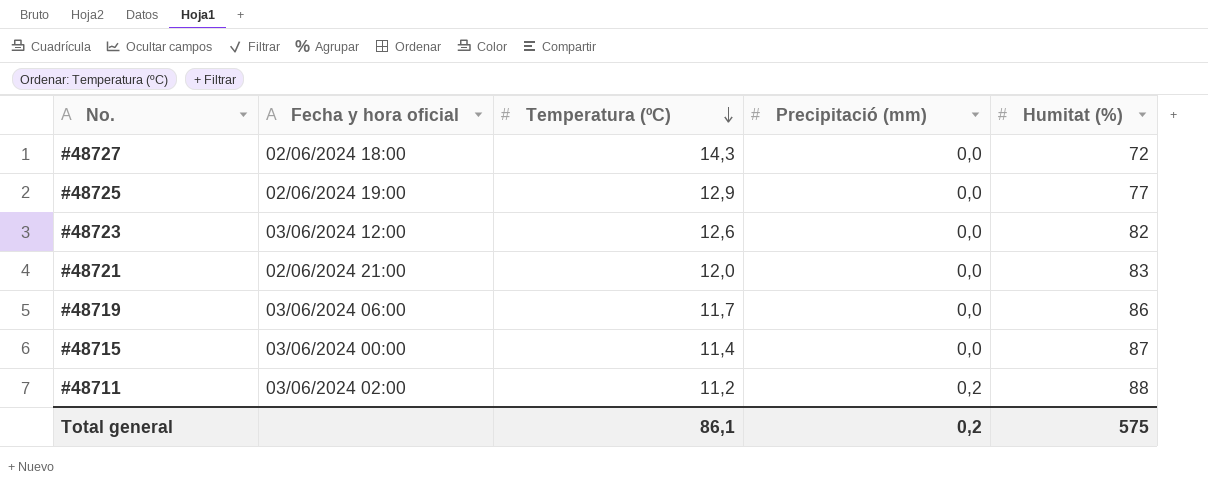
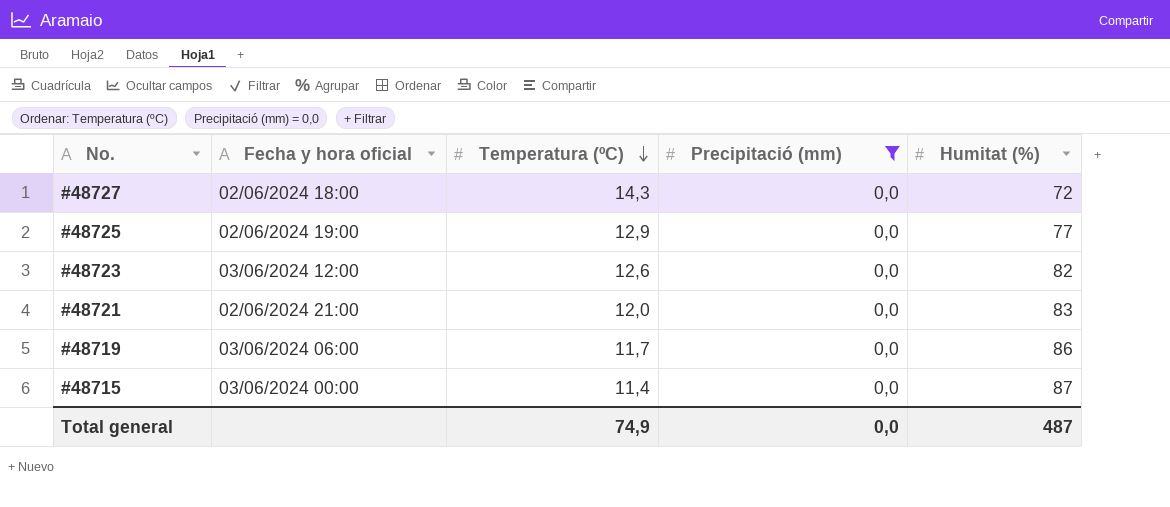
filter: none -> Precipitació (mm) = 0,0
Total general | Temperatura (ºC): 86,1 -> 74,9
Total general | Precipitació (mm): 0,2 -> 0,0
Total general | Humitat (%): 575 -> 487

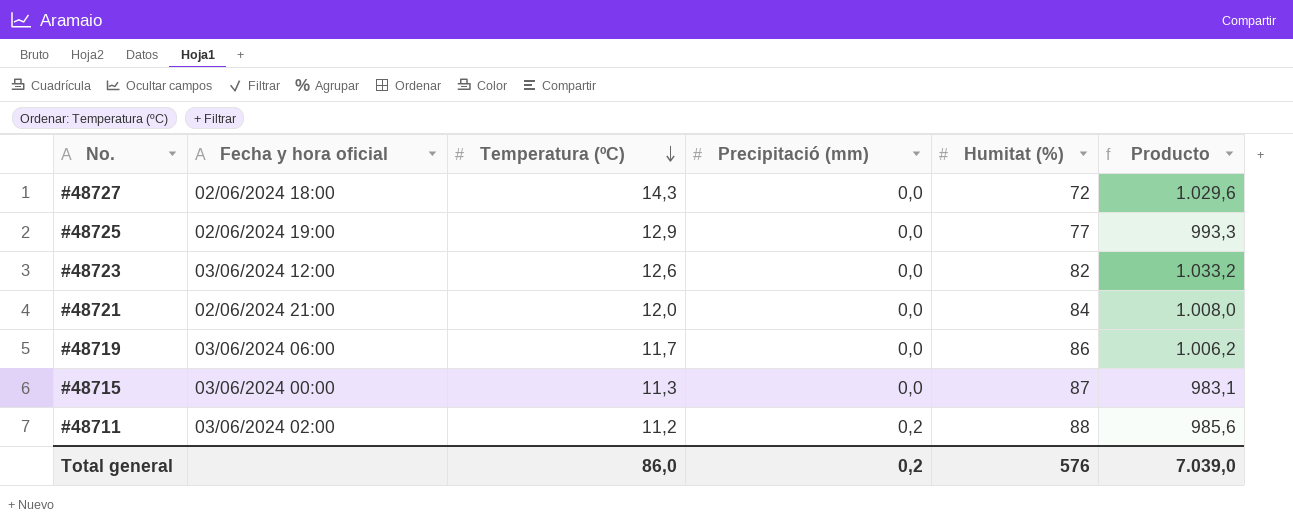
filter: Precipitació (mm) = 0,0 -> none
column Producto | formula: none -> [Temperatura (ºC)] * [Humitat (%)]
#48721 | Humitat (%): 83 -> 84
#48715 | Temperatura (ºC): 11,4 -> 11,3
Total general | Temperatura (ºC): 74,9 -> 86,0
Total general | Precipitació (mm): 0,0 -> 0,2
Total general | Humitat (%): 487 -> 576

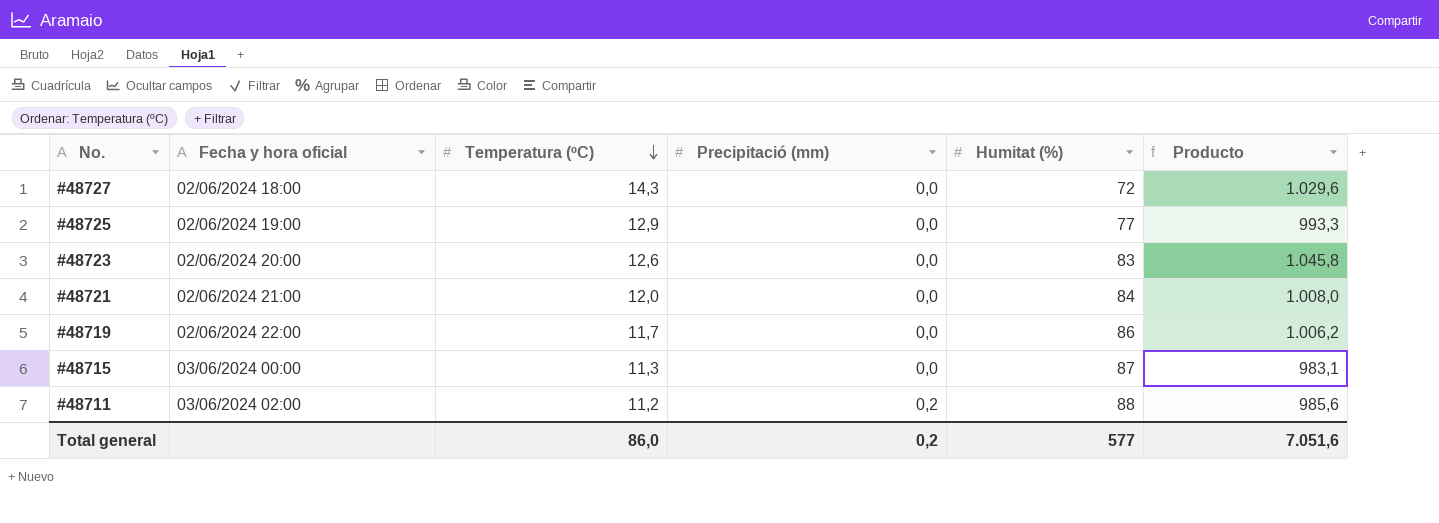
#48723 | Fecha y hora oficial: 03/06/2024 12:00 -> 02/06/2024 20:00
#48723 | Humitat (%): 82 -> 83
#48723 | Producto: 1.033,2 -> 1.045,8
#48719 | Fecha y hora oficial: 03/06/2024 06:00 -> 02/06/2024 22:00
Total general | Humitat (%): 576 -> 577
Total general | Producto: 7.039,0 -> 7.051,6

